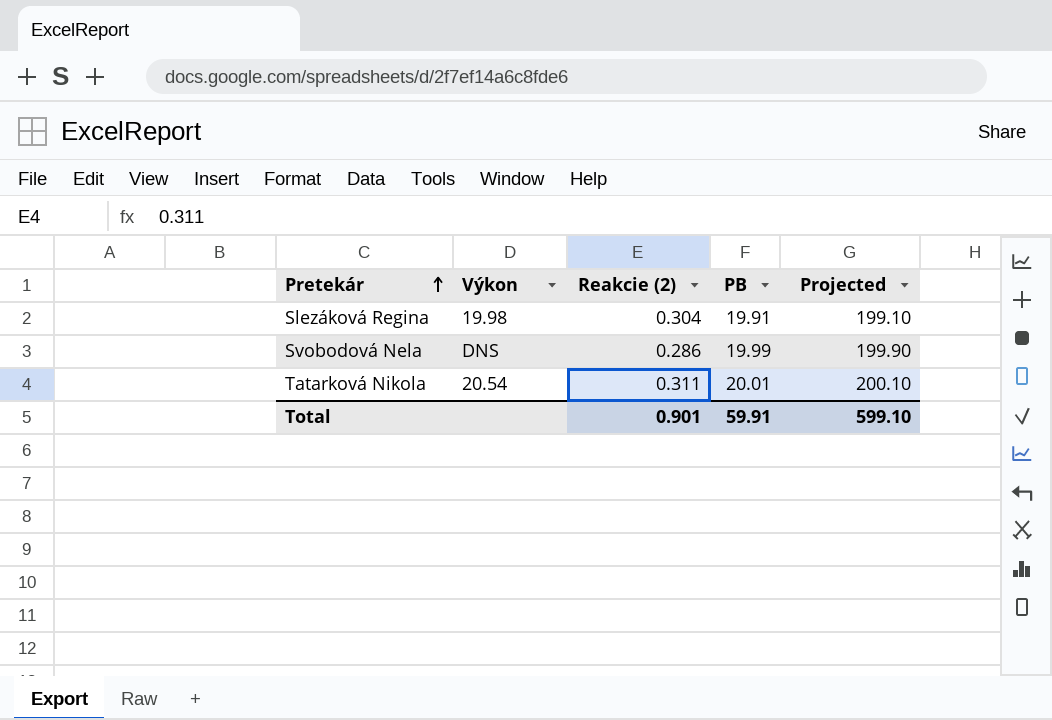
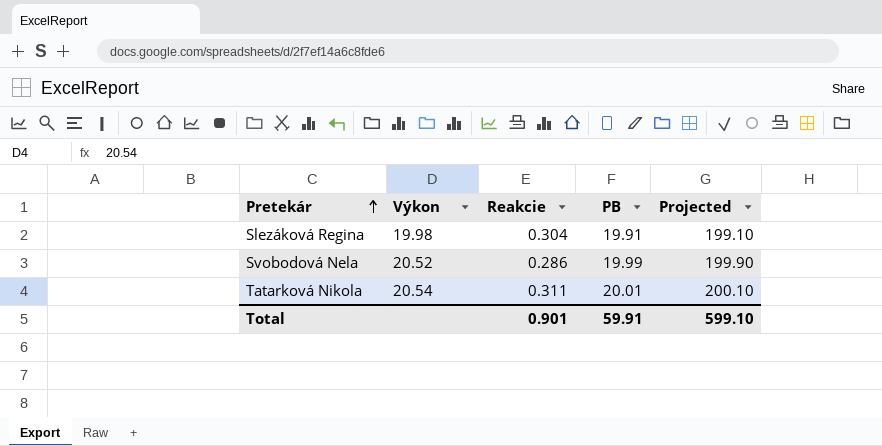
column name: Reakcie (2) -> Reakcie
Svobodová Nela | Výkon: DNS -> 20.52

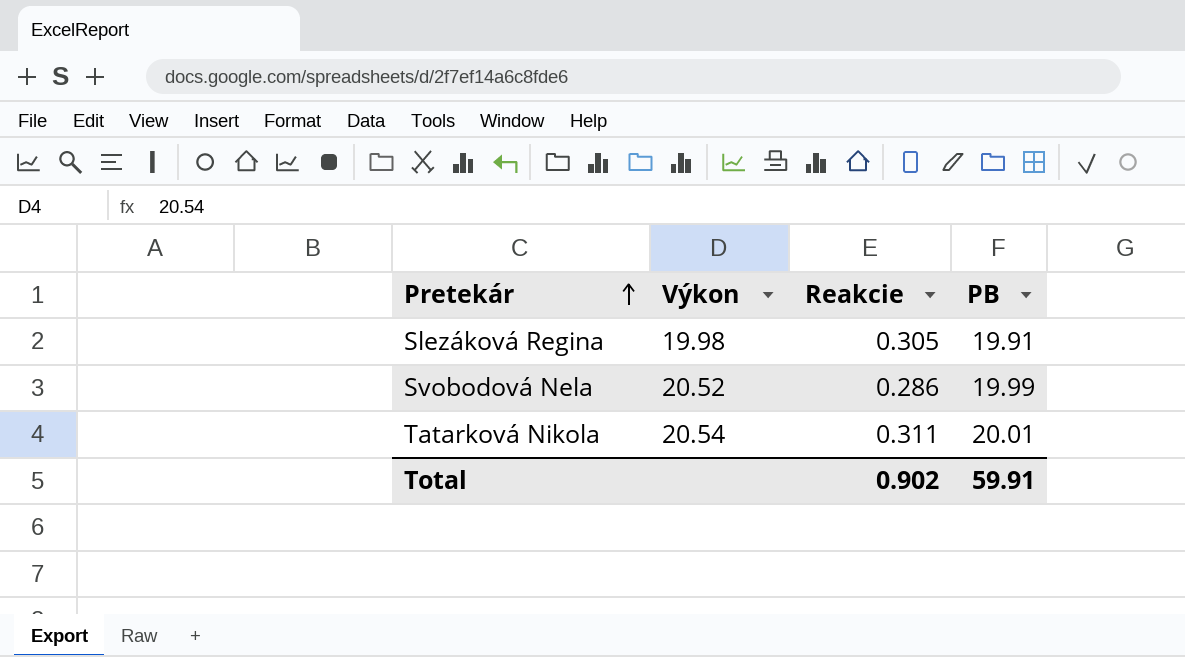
column Projected | formula: [PB] * 10 -> none
Slezáková Regina | Reakcie: 0.304 -> 0.305
Total | Reakcie: 0.901 -> 0.902

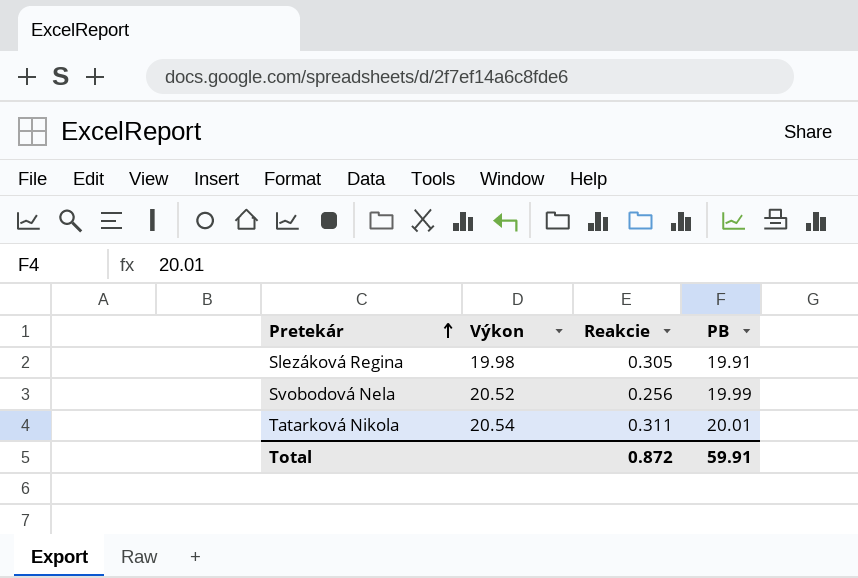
Svobodová Nela | Reakcie: 0.286 -> 0.256
Total | Reakcie: 0.902 -> 0.872

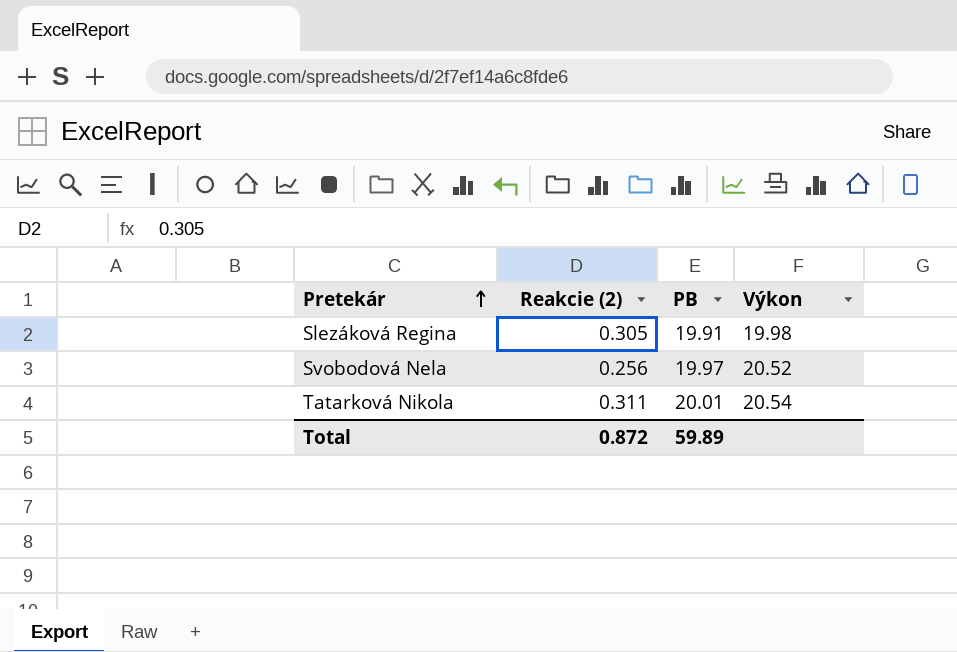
column name: Reakcie -> Reakcie (2)
column Výkon | position: 2 -> 4
Svobodová Nela | PB: 19.99 -> 19.97
Total | PB: 59.91 -> 59.89

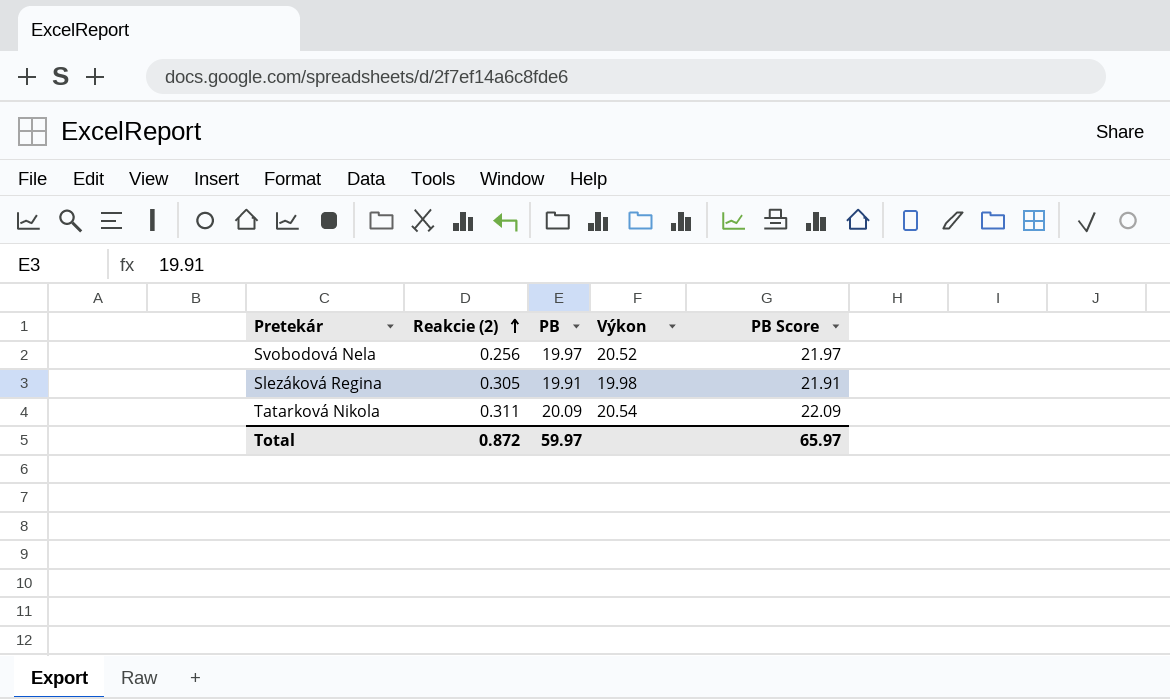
row order: Pretekár ascending -> Reakcie (2) ascending
column PB Score | formula: none -> [PB] + 2
Tatarková Nikola | PB: 20.01 -> 20.09
Total | PB: 59.89 -> 59.97

